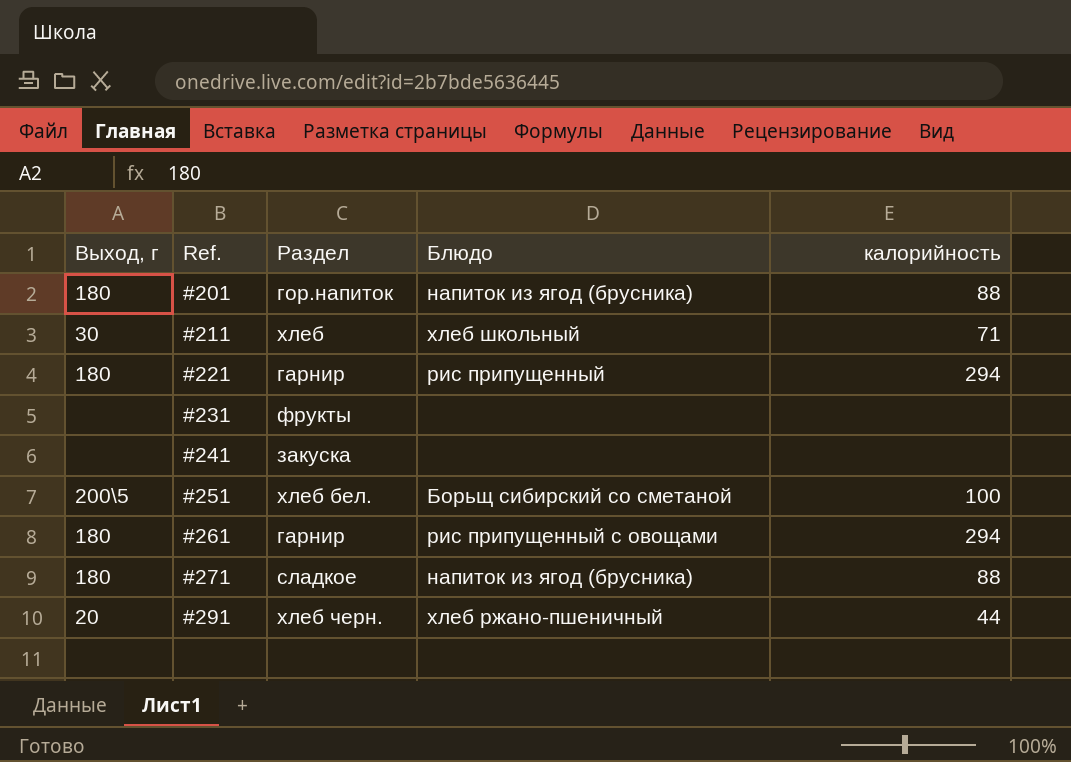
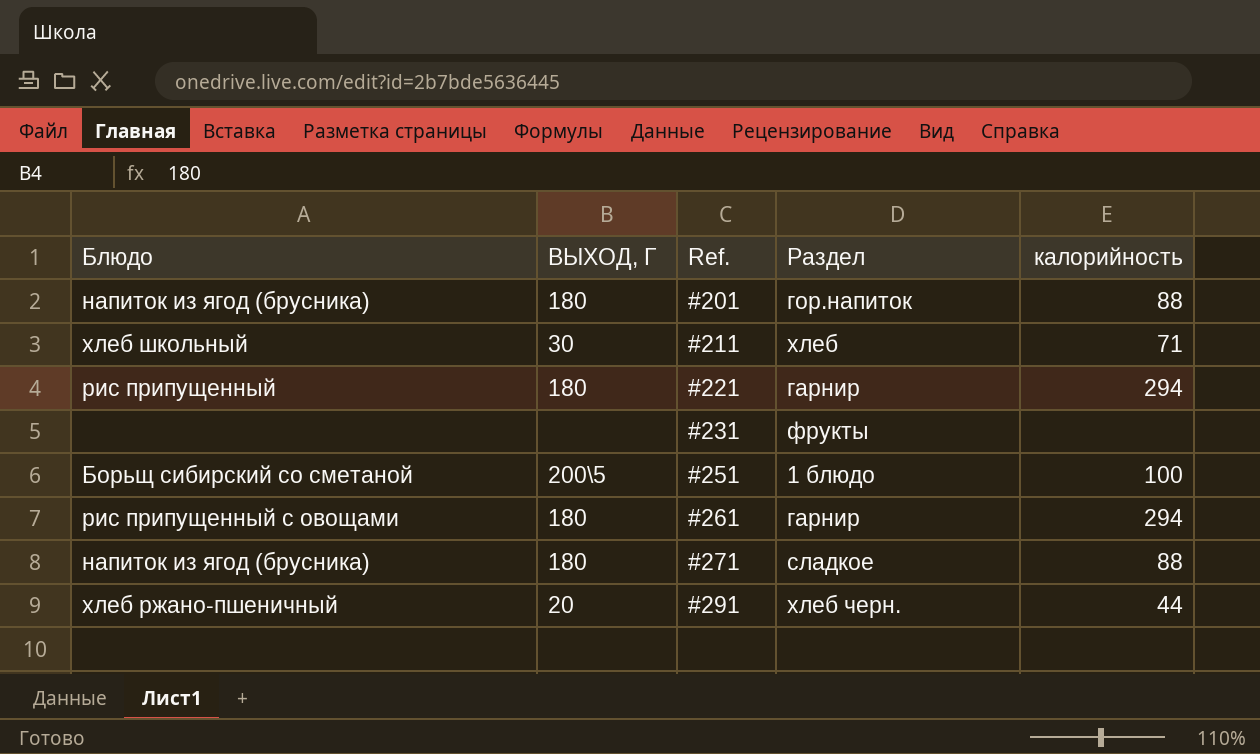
column Блюдо | position: 4 -> 1
column name: Выход, г -> ВЫХОД, Г
row #241: none | закуска | none | none -> none
#251 | Раздел: хлеб бел. -> 1 блюдо

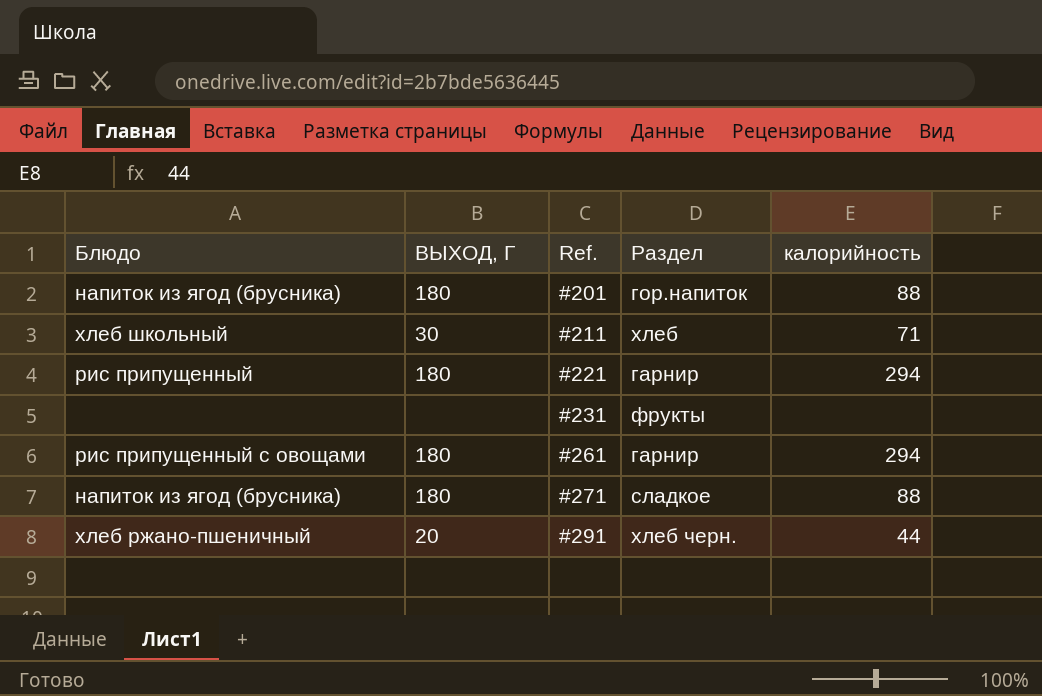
row #251: Борьщ сибирский со сметаной | 200\5 | 1 блюдо | 100 -> none

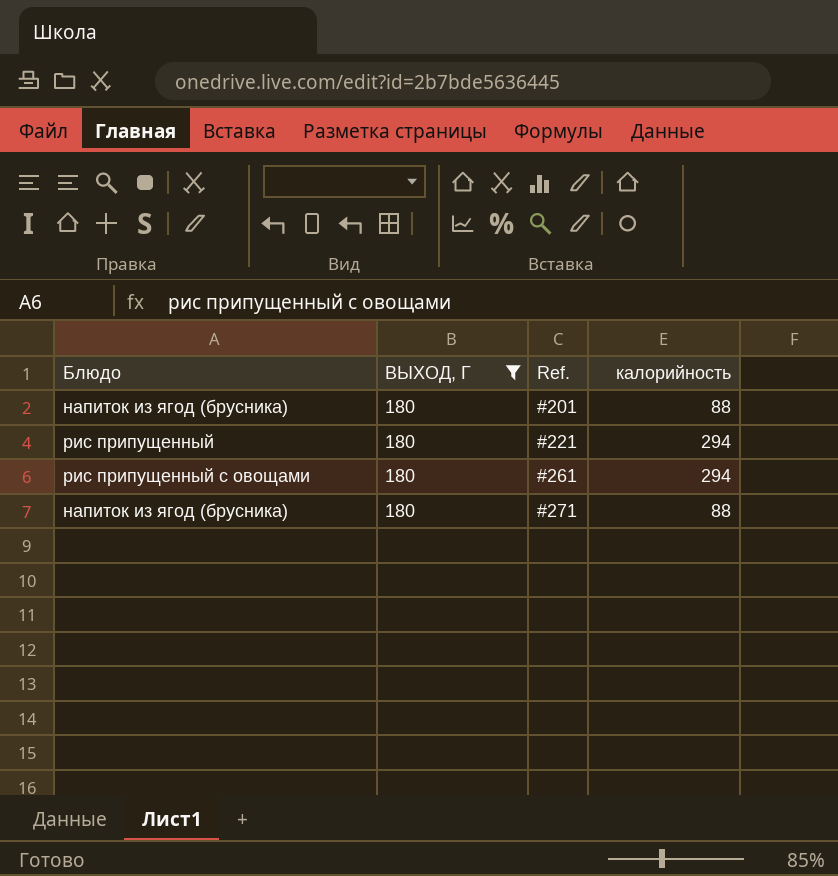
filter: none -> ВЫХОД, Г = 180
column Раздел | position: 4 -> none

